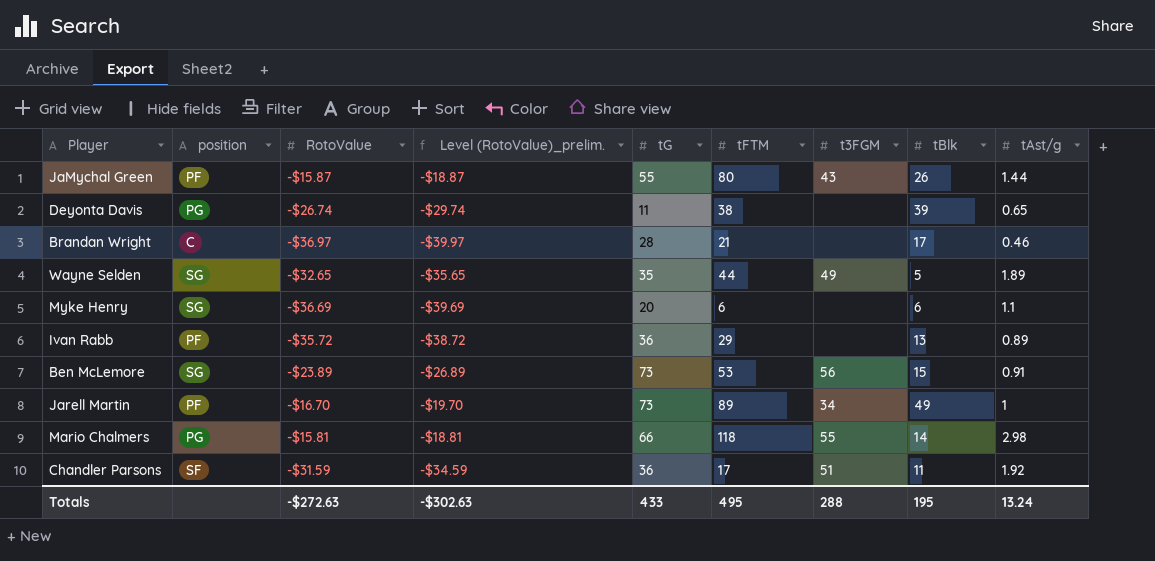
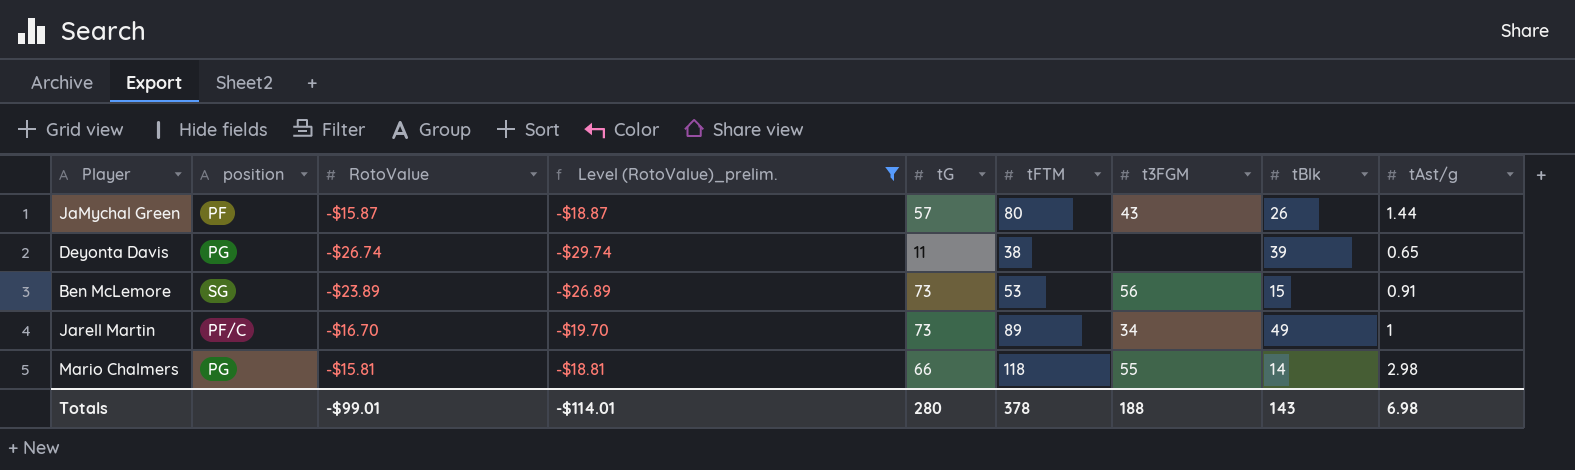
filter: none -> Level (RotoValue)_prelim. >= -$29.74
JaMychal Green | tG: 55 -> 57
Jarell Martin | position: PF -> PF/C
Totals | RotoValue: -$272.63 -> -$99.01
Totals | Level (RotoValue)_prelim.: -$302.63 -> -$114.01
Totals | tG: 433 -> 280
Totals | tFTM: 495 -> 378
Totals | t3FGM: 288 -> 188
Totals | tBlk: 195 -> 143
Totals | tAst/g: 13.24 -> 6.98

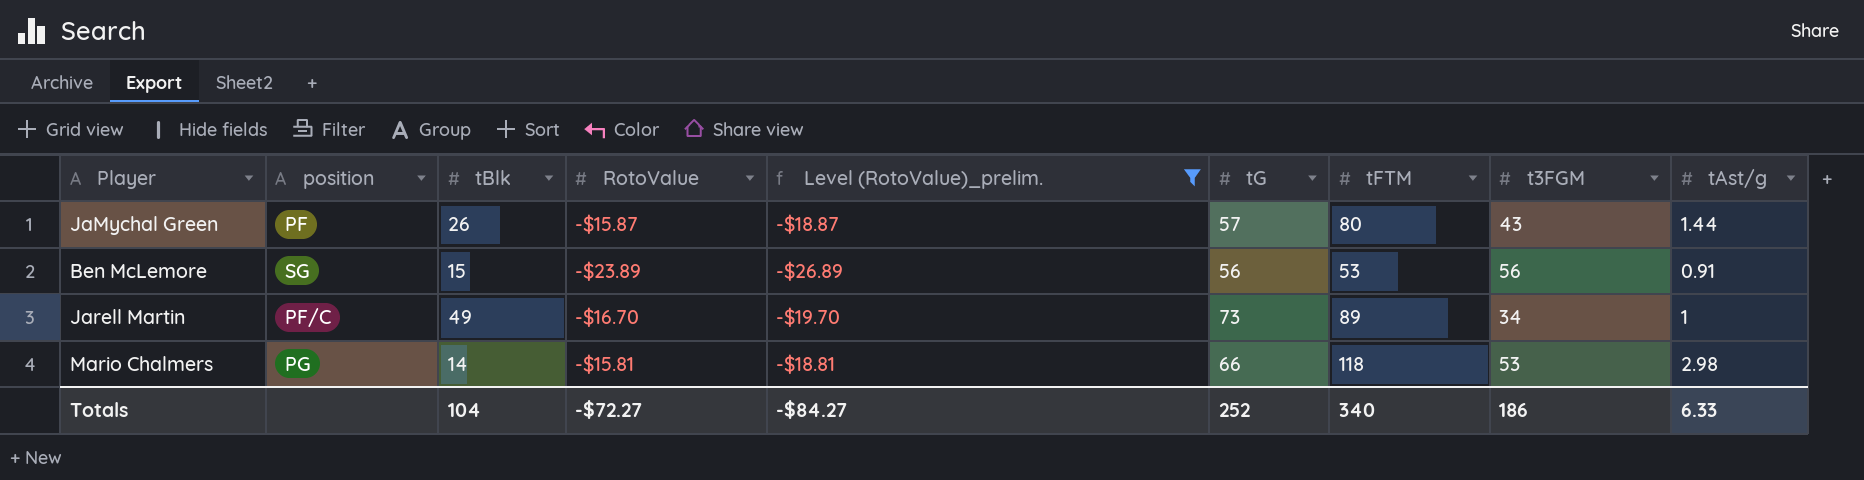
column tBlk | position: 8 -> 3
row Deyonta Davis: PG | -$26.74 | -$29.74 | 11 | 38 | none | 39 | 0.65 -> none
Ben McLemore | tG: 73 -> 56
Mario Chalmers | t3FGM: 55 -> 53
Totals | tBlk: 143 -> 104
Totals | RotoValue: -$99.01 -> -$72.27
Totals | Level (RotoValue)_prelim.: -$114.01 -> -$84.27
Totals | tG: 280 -> 252
Totals | tFTM: 378 -> 340
Totals | t3FGM: 188 -> 186
Totals | tAst/g: 6.98 -> 6.33

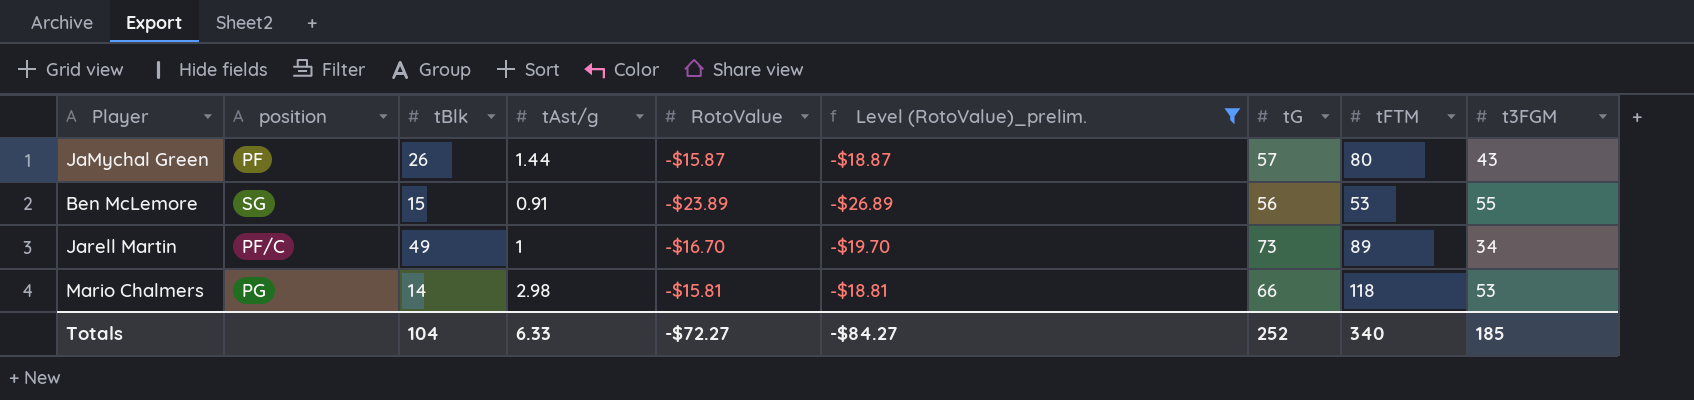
column tAst/g | position: 9 -> 4
Ben McLemore | t3FGM: 56 -> 55
Totals | t3FGM: 186 -> 185

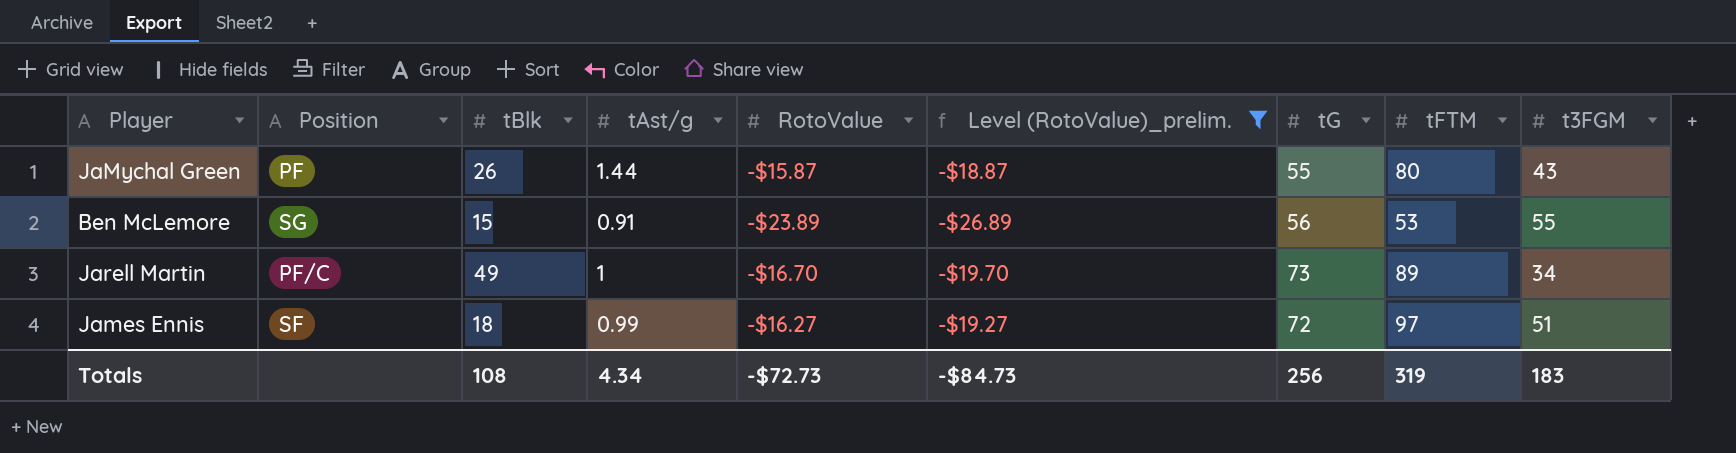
column name: position -> Position
row Mario Chalmers: PG | 14 | 2.98 | -$15.81 | -$18.81 | 66 | 118 | 53 -> none
JaMychal Green | tG: 57 -> 55
row James Ennis: none -> SF | 18 | 0.99 | -$16.27 | -$19.27 | 72 | 97 | 51
Totals | tBlk: 104 -> 108
Totals | tAst/g: 6.33 -> 4.34
Totals | RotoValue: -$72.27 -> -$72.73
Totals | Level (RotoValue)_prelim.: -$84.27 -> -$84.73
Totals | tG: 252 -> 256
Totals | tFTM: 340 -> 319
Totals | t3FGM: 185 -> 183

